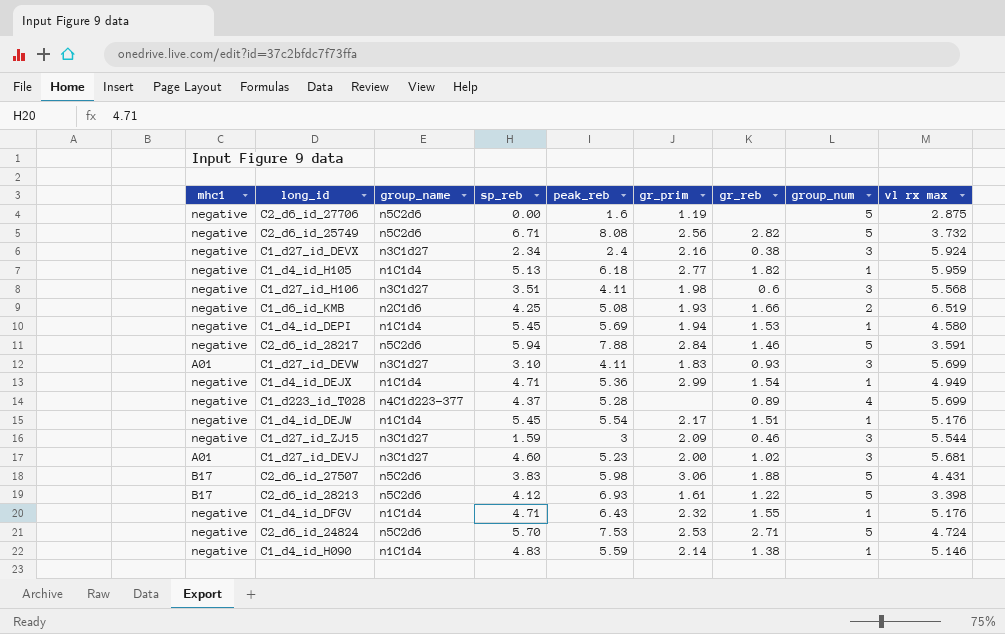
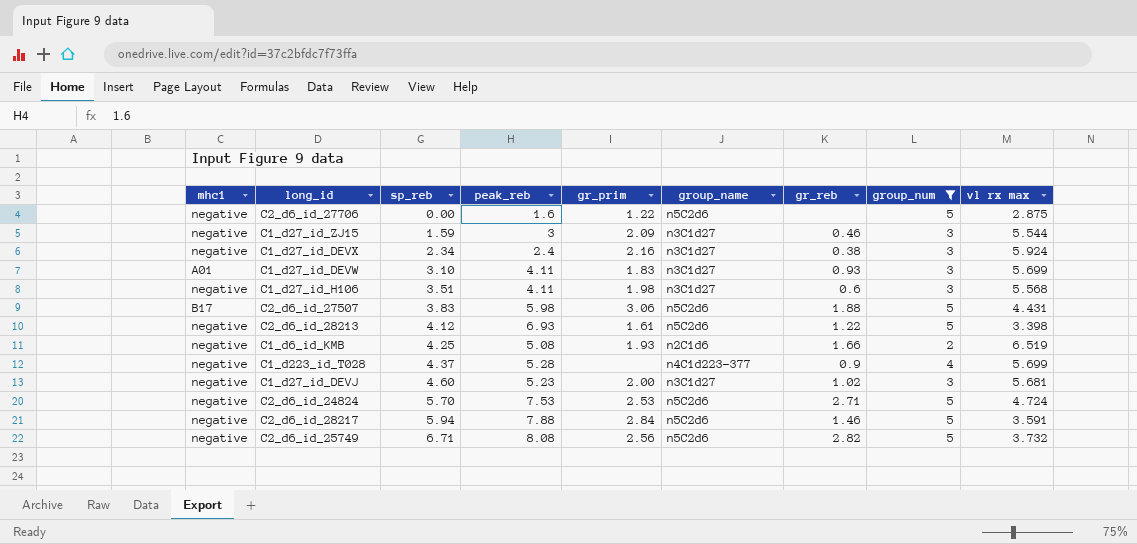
filter: none -> group_num != 1
row order: none -> sp_reb ascending
column group_name | position: 3 -> 6
C2_d6_id_27706 | gr_prim: 1.19 -> 1.22
C2_d6_id_28213 | mhc1: B17 -> negative
C1_d223_id_T028 | gr_reb: 0.89 -> 0.9
C1_d27_id_DEVJ | mhc1: A01 -> negative

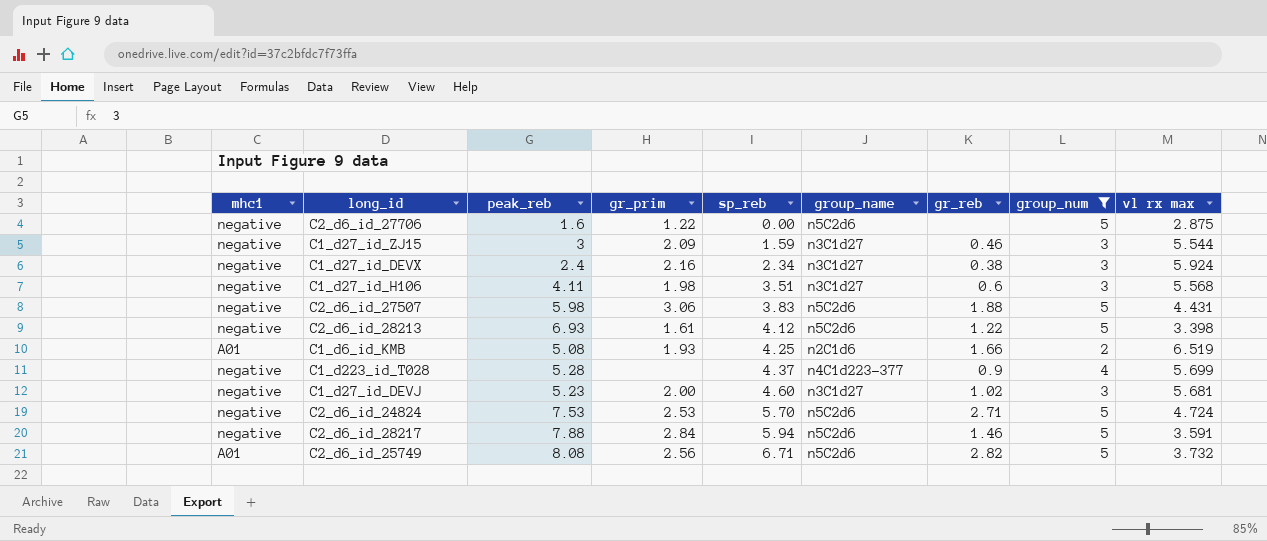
column sp_reb | position: 3 -> 5
row C1_d27_id_DEVW: A01 | 3.10 | 4.11 | 1.83 | n3C1d27 | 0.93 | 3 | 5.699 -> none
C2_d6_id_27507 | mhc1: B17 -> negative
C1_d6_id_KMB | mhc1: negative -> A01
C2_d6_id_25749 | mhc1: negative -> A01

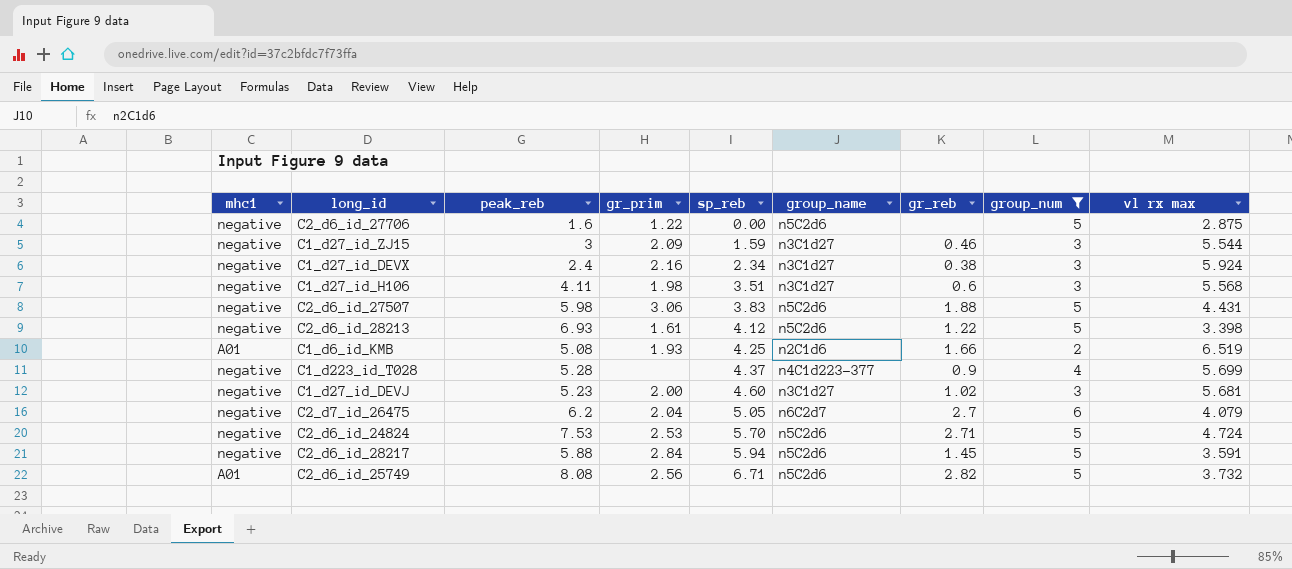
row C2_d7_id_26475: none -> negative | 6.2 | 2.04 | 5.05 | n6C2d7 | 2.7 | 6 | 4.079
C2_d6_id_28217 | peak_reb: 7.88 -> 5.88
C2_d6_id_28217 | gr_reb: 1.46 -> 1.45

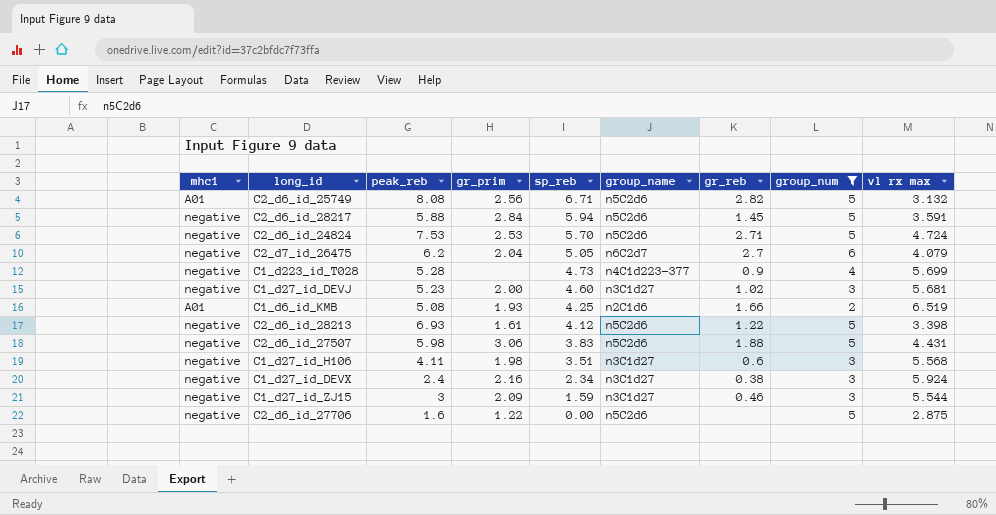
row order: sp_reb ascending -> sp_reb descending
C2_d6_id_25749 | vl rx max: 3.732 -> 3.132
C1_d223_id_T028 | sp_reb: 4.37 -> 4.73

